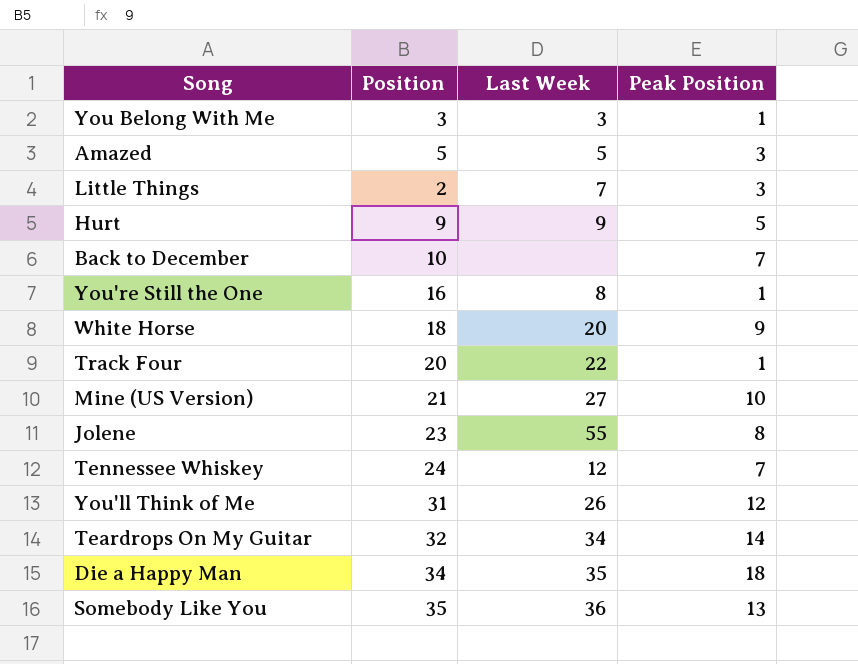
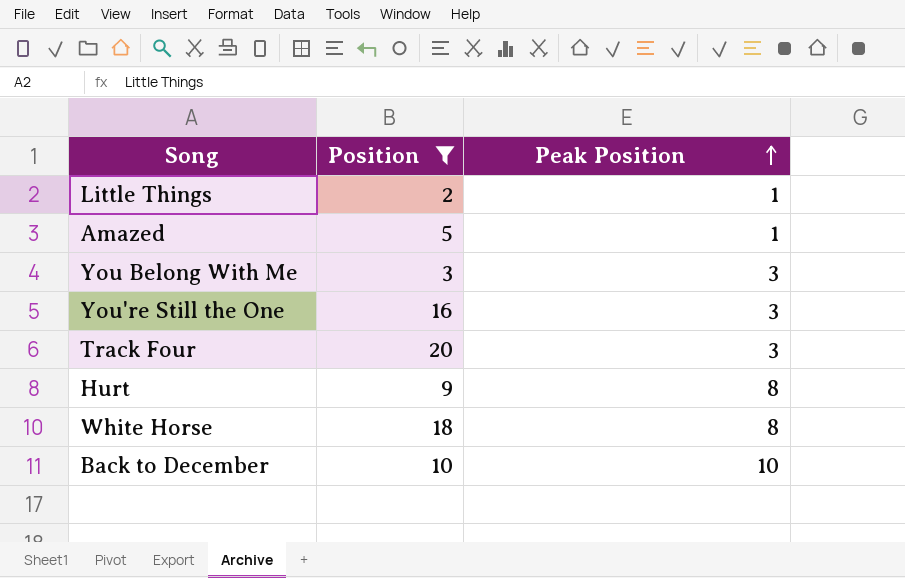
filter: none -> Position <= 20
row order: none -> Peak Position ascending
column Last Week | position: 3 -> none
Little Things | Peak Position: 3 -> 1
Amazed | Peak Position: 3 -> 1
You Belong With Me | Peak Position: 1 -> 3
You're Still the One | Peak Position: 1 -> 3
Track Four | Peak Position: 1 -> 3
Hurt | Peak Position: 5 -> 8
White Horse | Peak Position: 9 -> 8
Back to December | Peak Position: 7 -> 10

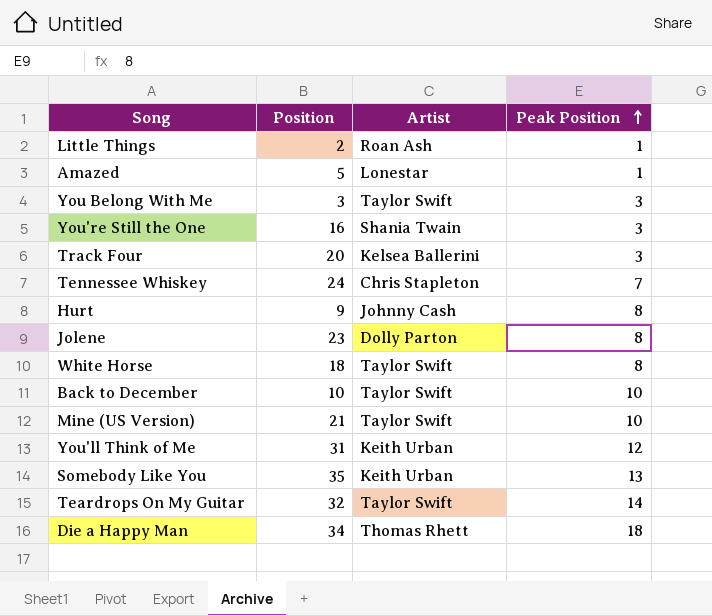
filter: Position <= 20 -> none
column Artist | position: none -> 3

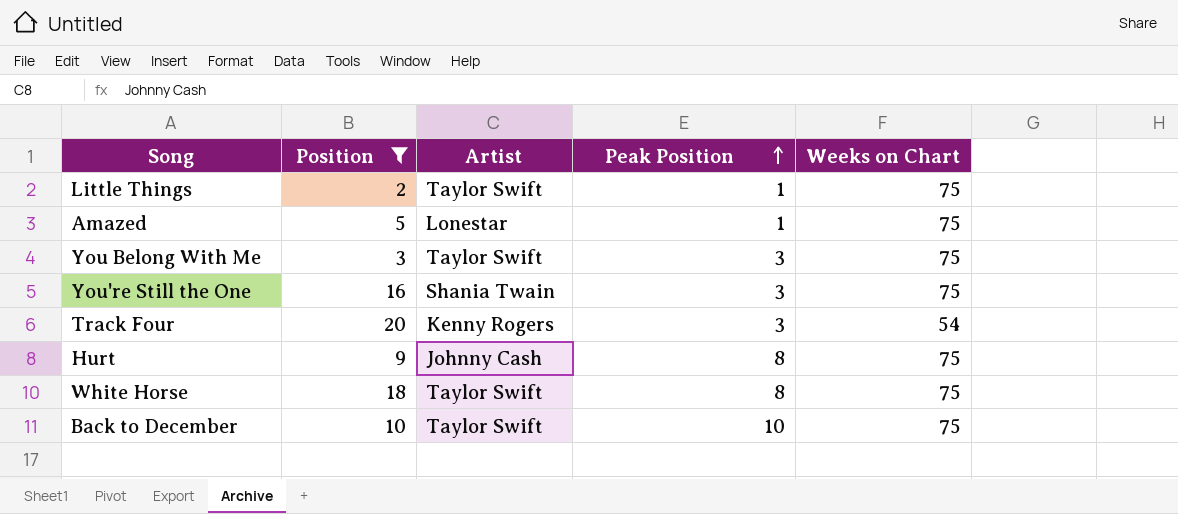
filter: none -> Position <= 20
column Weeks on Chart | position: none -> 5
Little Things | Artist: Roan Ash -> Taylor Swift
Track Four | Artist: Kelsea Ballerini -> Kenny Rogers

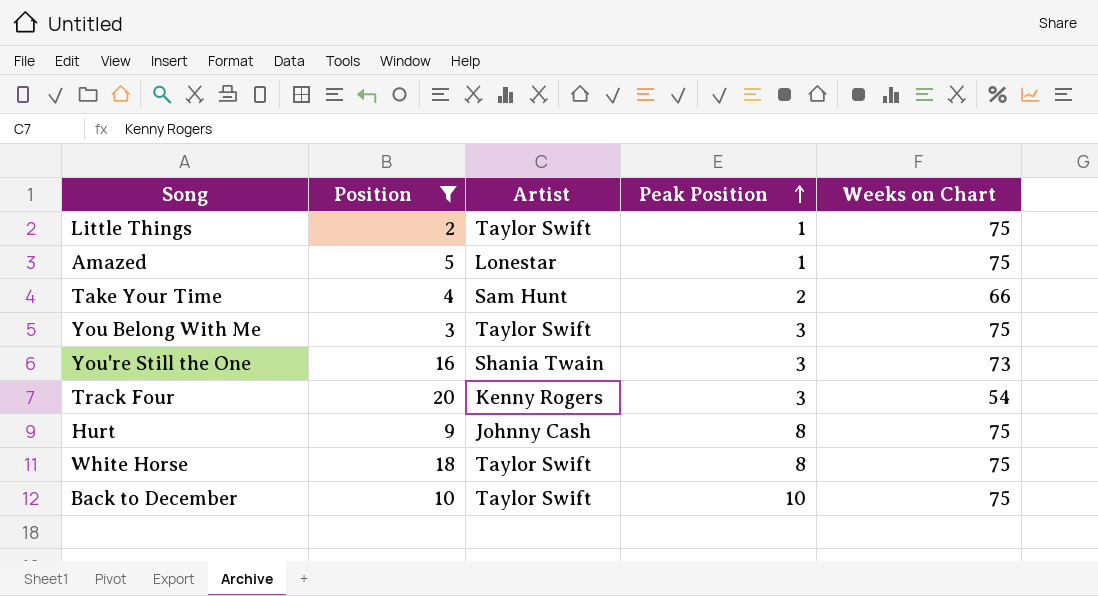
row Take Your Time: none -> 4 | Sam Hunt | 2 | 66
You're Still the One | Weeks on Chart: 75 -> 73

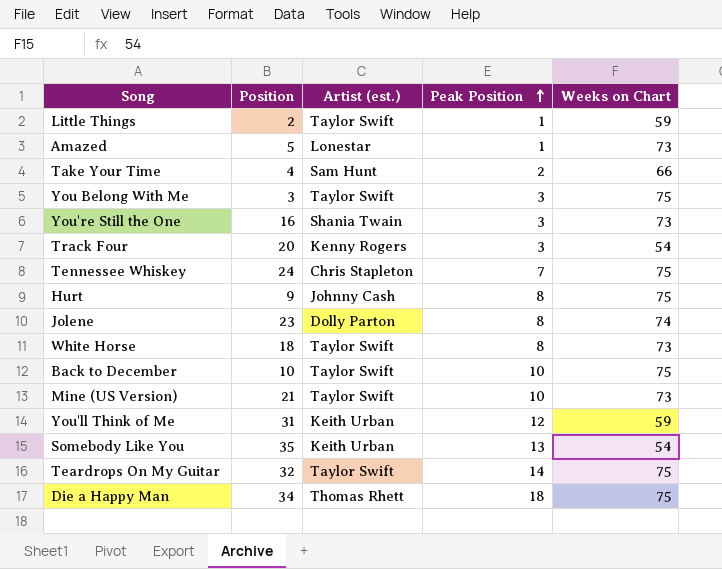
filter: Position <= 20 -> none
column name: Artist -> Artist (est.)
Little Things | Weeks on Chart: 75 -> 59
Amazed | Weeks on Chart: 75 -> 73
White Horse | Weeks on Chart: 75 -> 73

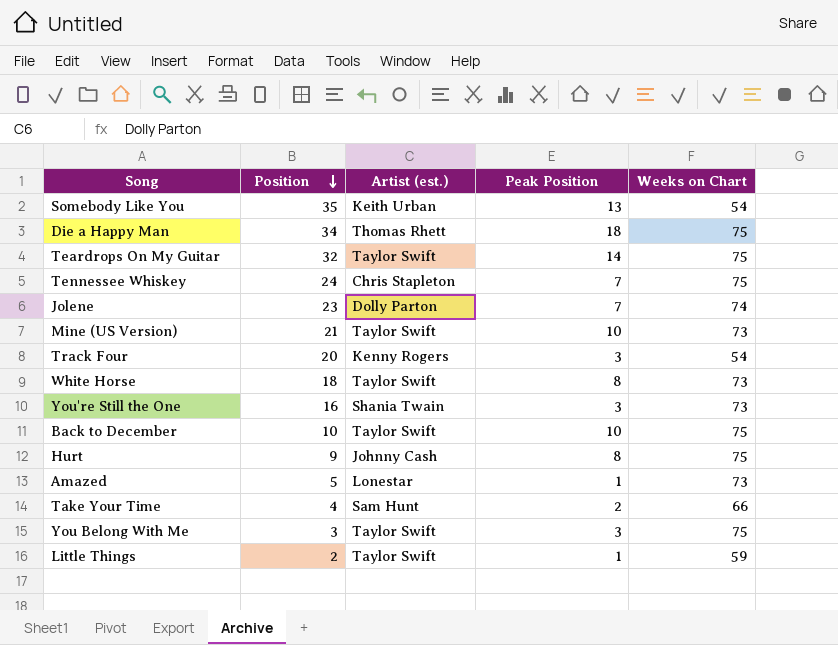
row order: Peak Position ascending -> Position descending
row You'll Think of Me: 31 | Keith Urban | 12 | 59 -> none
Jolene | Peak Position: 8 -> 7

